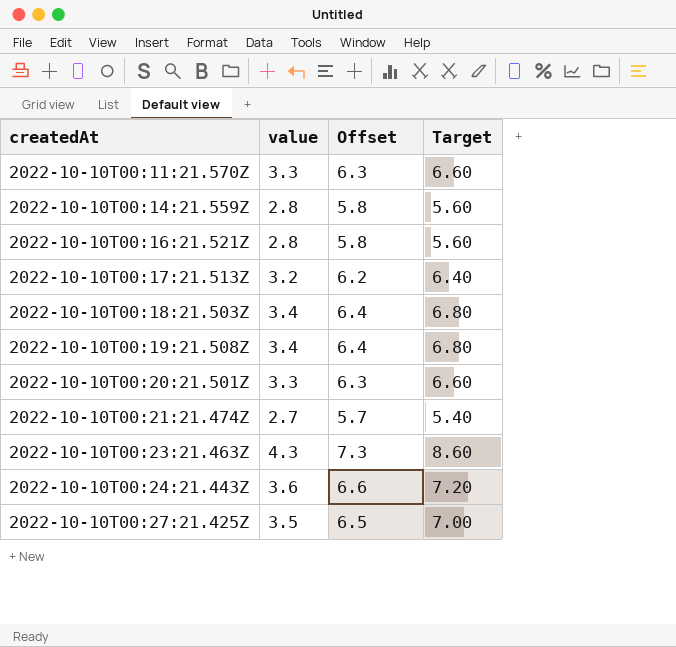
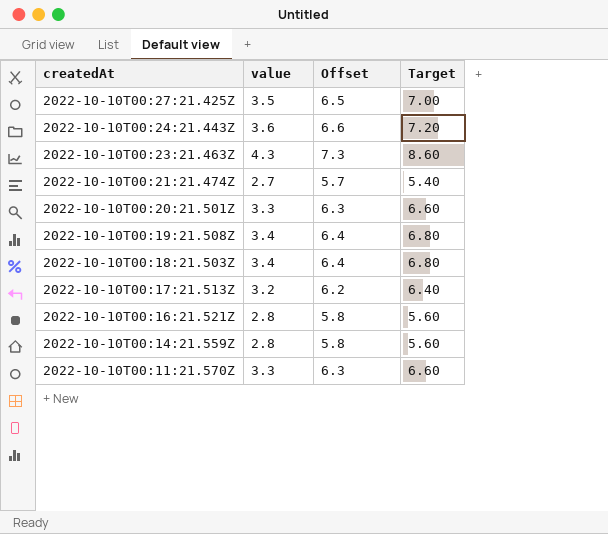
row order: createdAt ascending -> createdAt descending

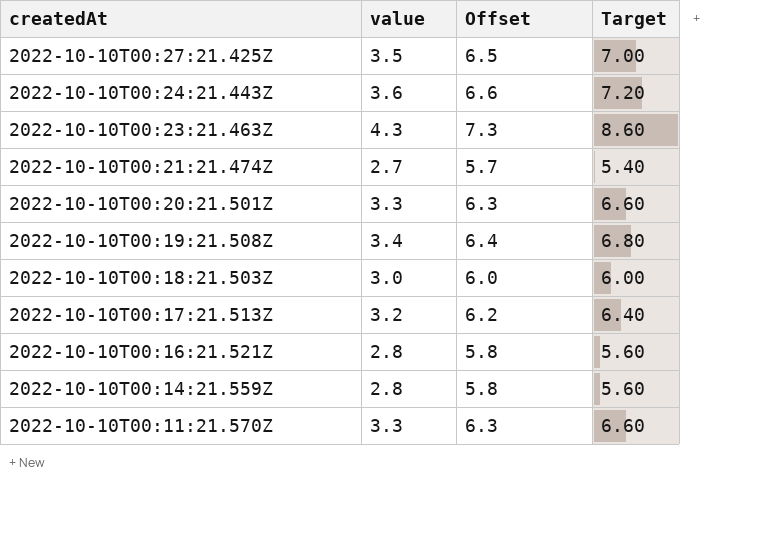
2022-10-10T00:18:21.503Z | value: 3.4 -> 3.0
2022-10-10T00:18:21.503Z | Offset: 6.4 -> 6.0
2022-10-10T00:18:21.503Z | Target: 6.80 -> 6.00

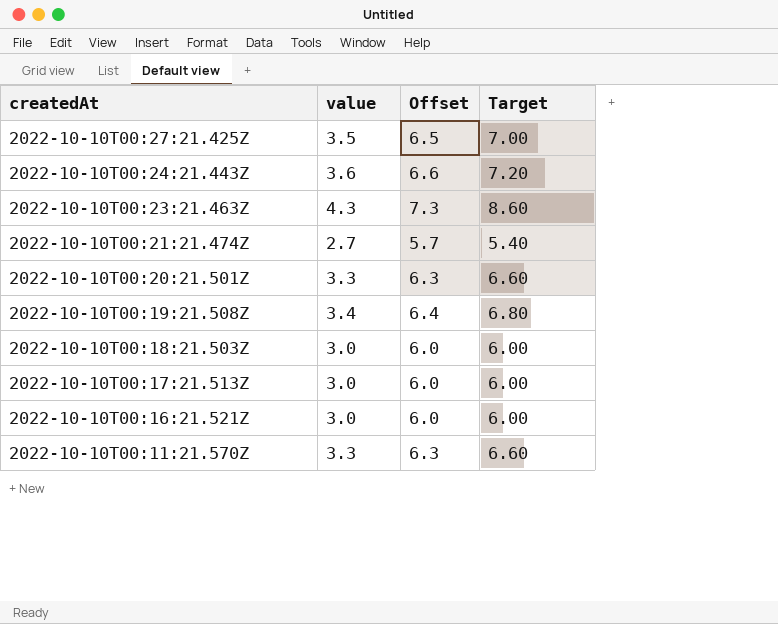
row 2022-10-10T00:14:21.559Z: 2.8 | 5.8 | 5.60 -> none
2022-10-10T00:17:21.513Z | value: 3.2 -> 3.0
2022-10-10T00:17:21.513Z | Offset: 6.2 -> 6.0
2022-10-10T00:17:21.513Z | Target: 6.40 -> 6.00
2022-10-10T00:16:21.521Z | value: 2.8 -> 3.0
2022-10-10T00:16:21.521Z | Offset: 5.8 -> 6.0
2022-10-10T00:16:21.521Z | Target: 5.60 -> 6.00

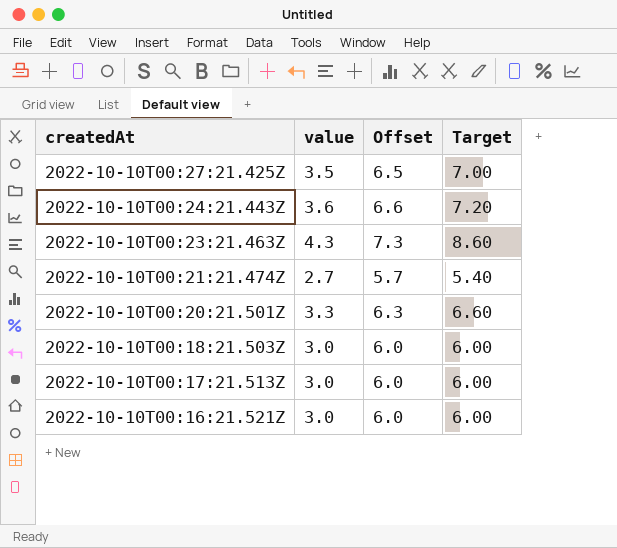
row 2022-10-10T00:19:21.508Z: 3.4 | 6.4 | 6.80 -> none
row 2022-10-10T00:11:21.570Z: 3.3 | 6.3 | 6.60 -> none

